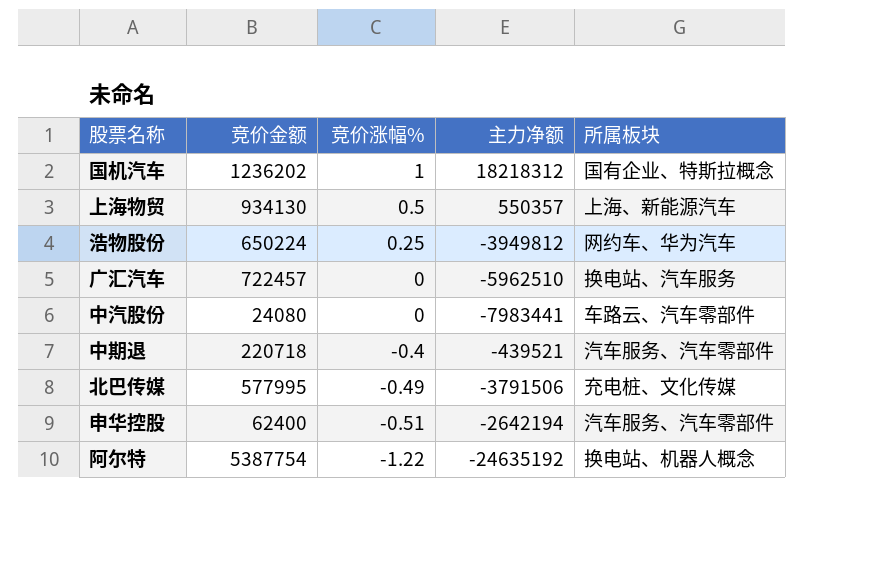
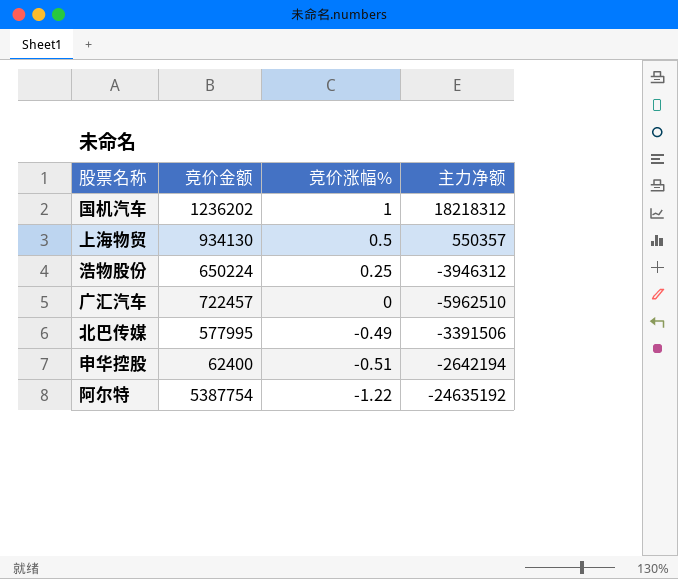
column 所属板块 | position: 5 -> none
row 中汽股份: 24080 | 0 | -7983441 | 车路云、汽车零部件 -> none
row 中期退: 220718 | -0.4 | -439521 | 汽车服务、汽车零部件 -> none
浩物股份 | 主力净额: -3949812 -> -3946312
北巴传媒 | 主力净额: -3791506 -> -3391506

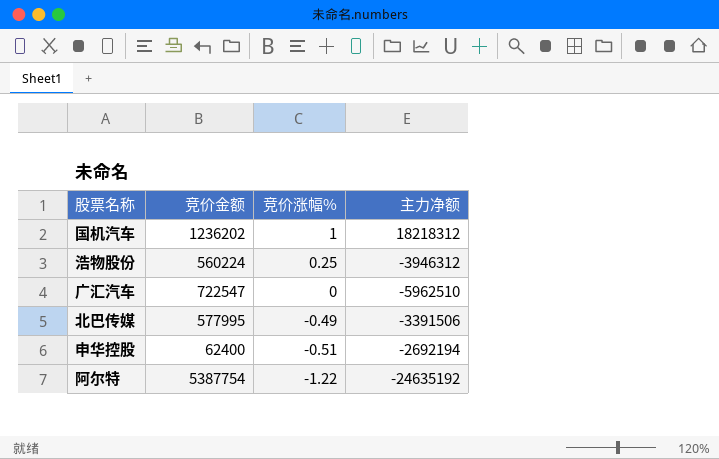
row 上海物贸: 934130 | 0.5 | 550357 -> none
浩物股份 | 竞价金额: 650224 -> 560224
广汇汽车 | 竞价金额: 722457 -> 722547
申华控股 | 主力净额: -2642194 -> -2692194

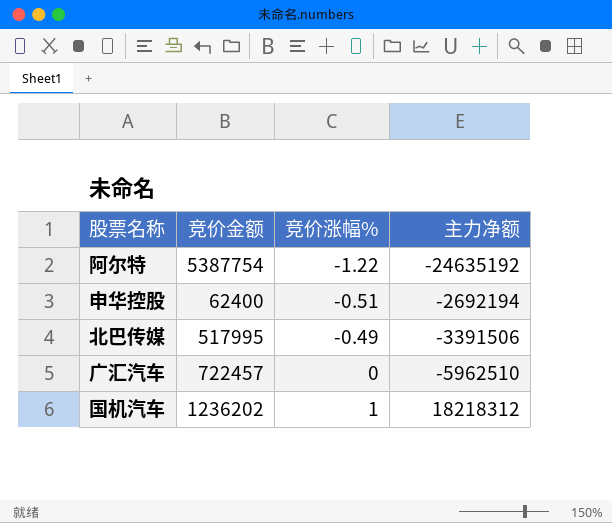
row order: 竞价涨幅% descending -> 竞价涨幅% ascending
row 浩物股份: 560224 | 0.25 | -3946312 -> none
北巴传媒 | 竞价金额: 577995 -> 517995
广汇汽车 | 竞价金额: 722547 -> 722457

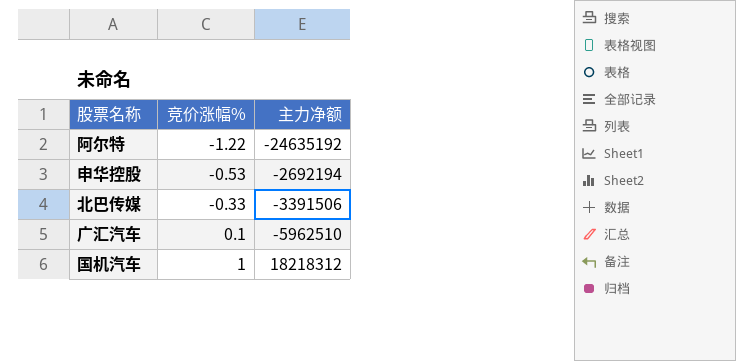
column 竞价金额 | position: 2 -> none
申华控股 | 竞价涨幅%: -0.51 -> -0.53
北巴传媒 | 竞价涨幅%: -0.49 -> -0.33
广汇汽车 | 竞价涨幅%: 0 -> 0.1

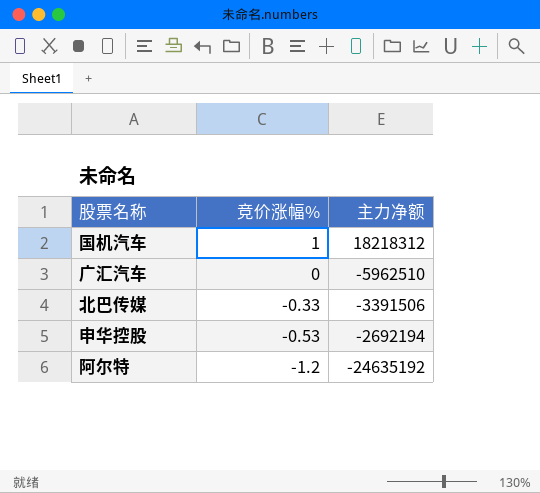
row order: 竞价涨幅% ascending -> 竞价涨幅% descending
广汇汽车 | 竞价涨幅%: 0.1 -> 0
阿尔特 | 竞价涨幅%: -1.22 -> -1.2

